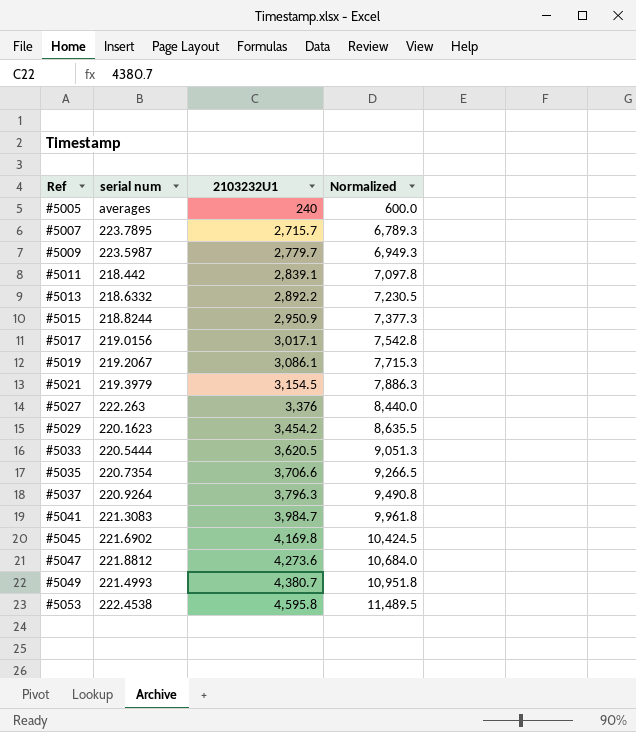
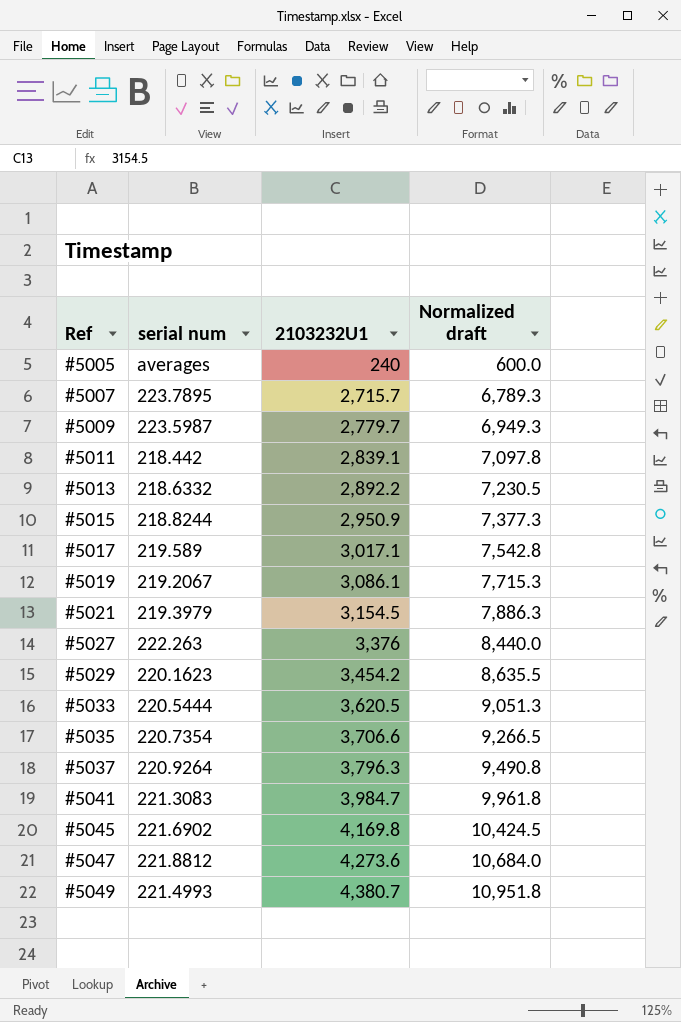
column name: Normalized -> Normalized draft
row #5053: 222.4538 | 4,595.8 | 11,489.5 -> none
#5017 | serial num: 219.0156 -> 219.589

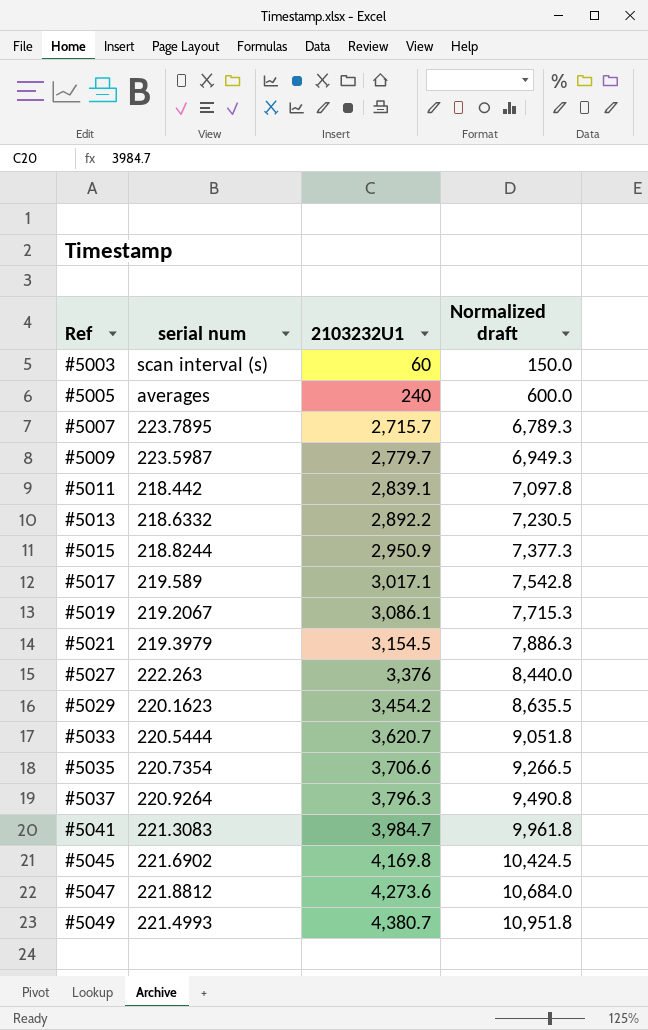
row #5003: none -> scan interval (s) | 60 | 150.0
#5033 | 2103232U1: 3,620.5 -> 3,620.7
#5033 | Normalized draft: 9,051.3 -> 9,051.8

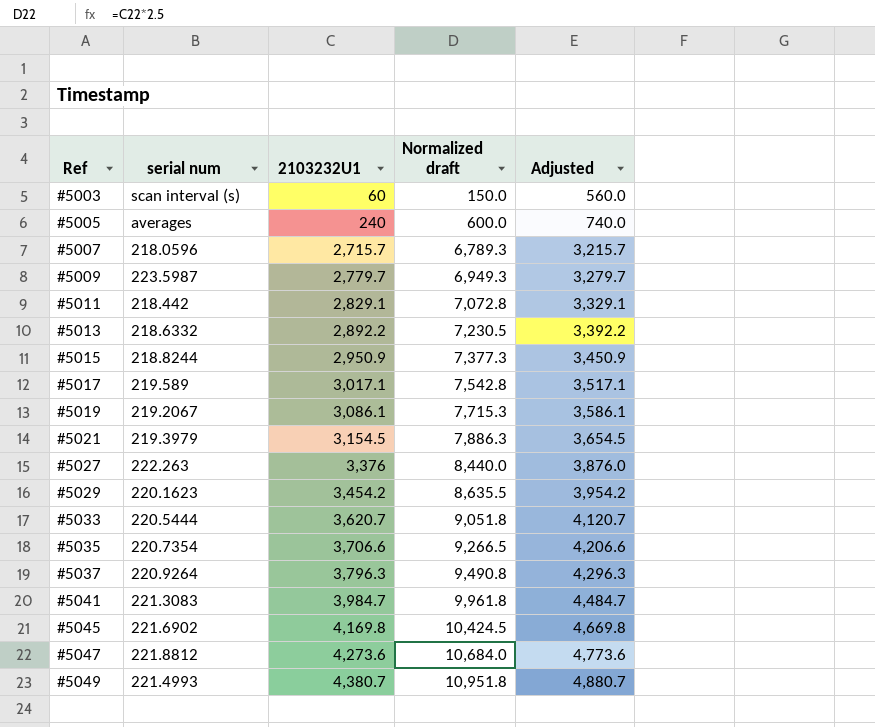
column Adjusted | formula: none -> [2103232U1] + 500
#5007 | serial num: 223.7895 -> 218.0596
#5011 | 2103232U1: 2,839.1 -> 2,829.1
#5011 | Normalized draft: 7,097.8 -> 7,072.8

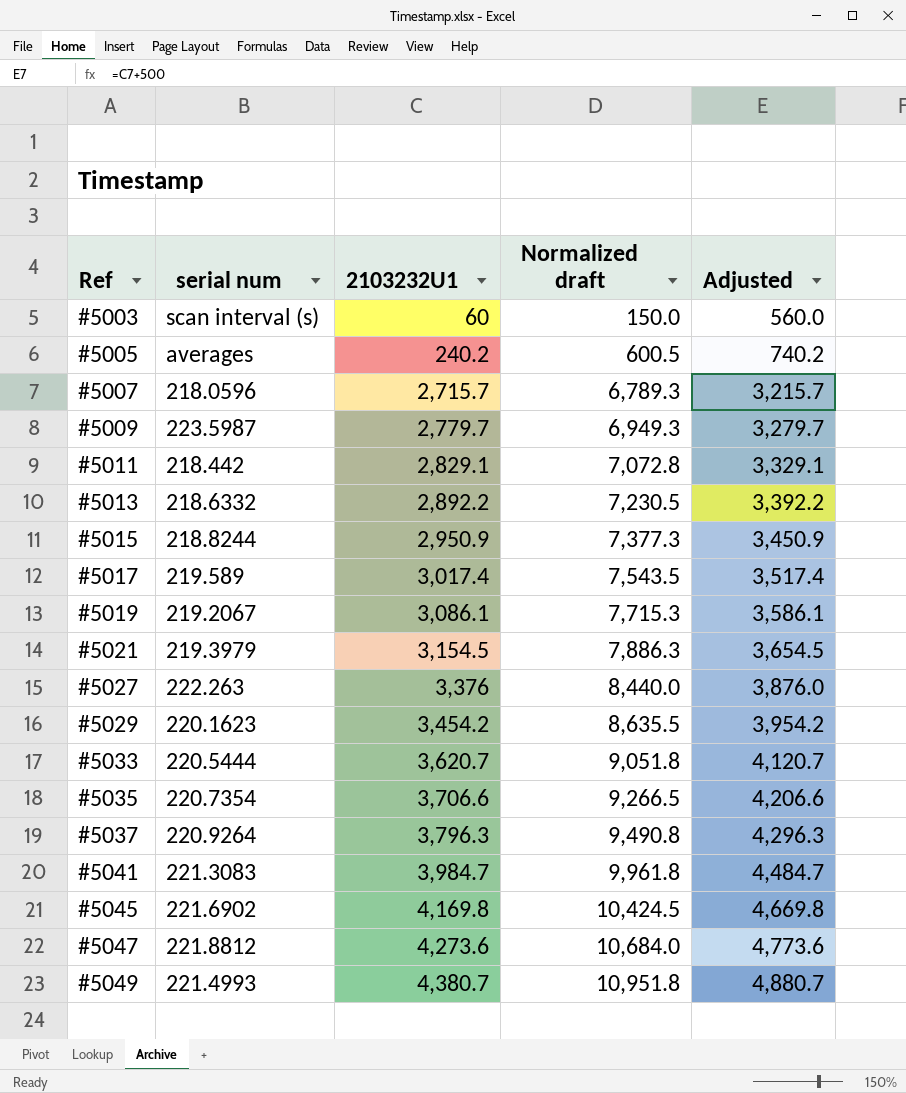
#5005 | 2103232U1: 240 -> 240.2
#5005 | Normalized draft: 600.0 -> 600.5
#5005 | Adjusted: 740.0 -> 740.2
#5017 | 2103232U1: 3,017.1 -> 3,017.4
#5017 | Normalized draft: 7,542.8 -> 7,543.5
#5017 | Adjusted: 3,517.1 -> 3,517.4

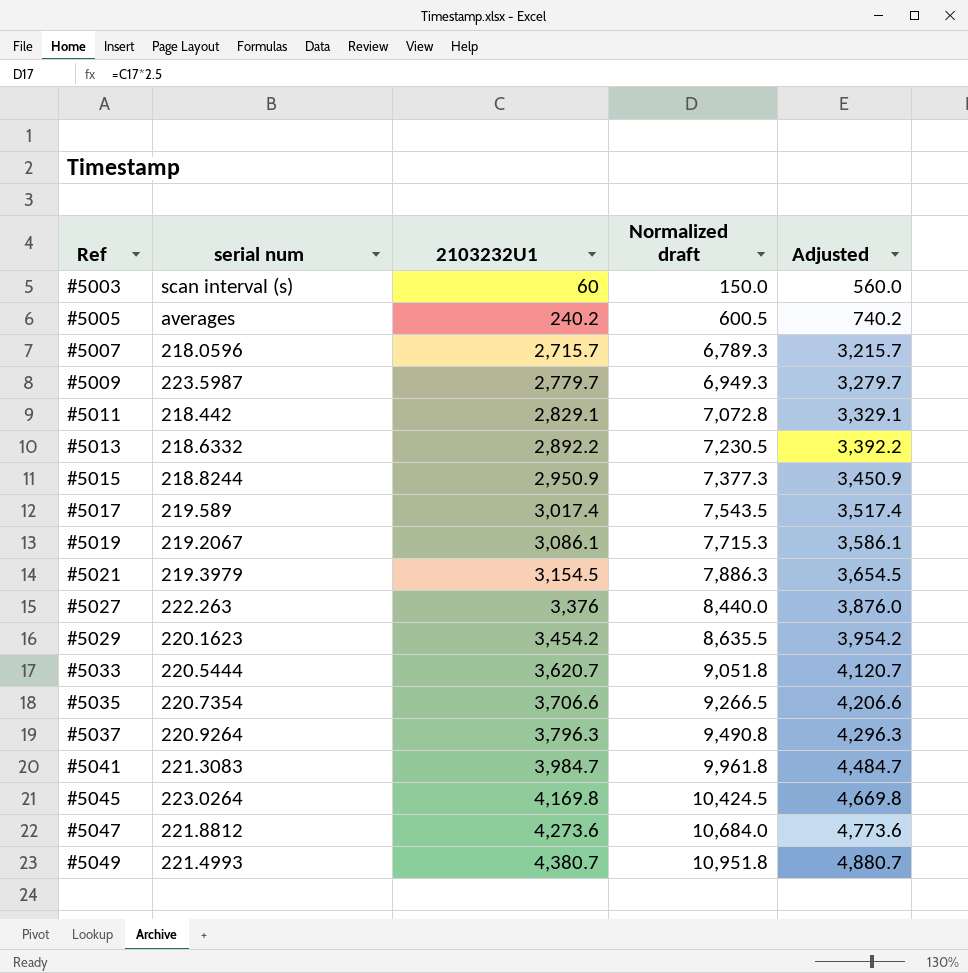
#5045 | serial num: 221.6902 -> 223.0264

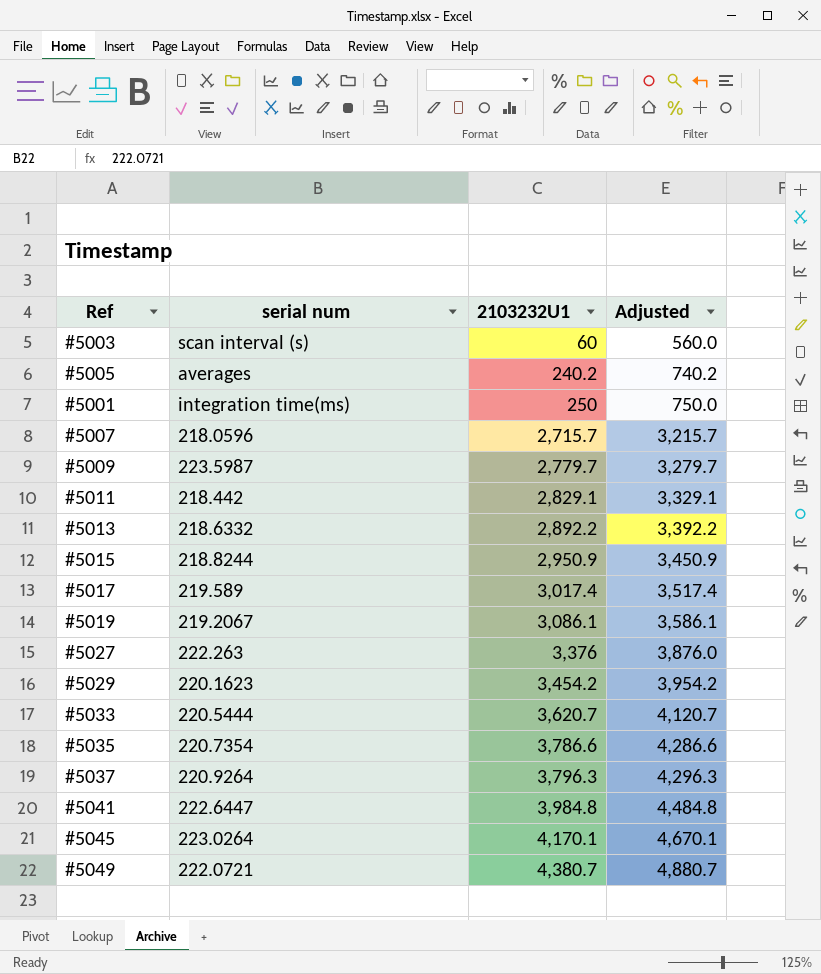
column Normalized draft | formula: [2103232U1] * 2.5 -> none
row #5021: 219.3979 | 3,154.5 | 7,886.3 | 3,654.5 -> none
row #5047: 221.8812 | 4,273.6 | 10,684.0 | 4,773.6 -> none
row #5001: none -> integration time(ms) | 250 | 750.0
#5035 | 2103232U1: 3,706.6 -> 3,786.6
#5035 | Adjusted: 4,206.6 -> 4,286.6
#5041 | serial num: 221.3083 -> 222.6447
#5041 | 2103232U1: 3,984.7 -> 3,984.8
#5041 | Adjusted: 4,484.7 -> 4,484.8
#5045 | 2103232U1: 4,169.8 -> 4,170.1
#5045 | Adjusted: 4,669.8 -> 4,670.1
#5049 | serial num: 221.4993 -> 222.0721

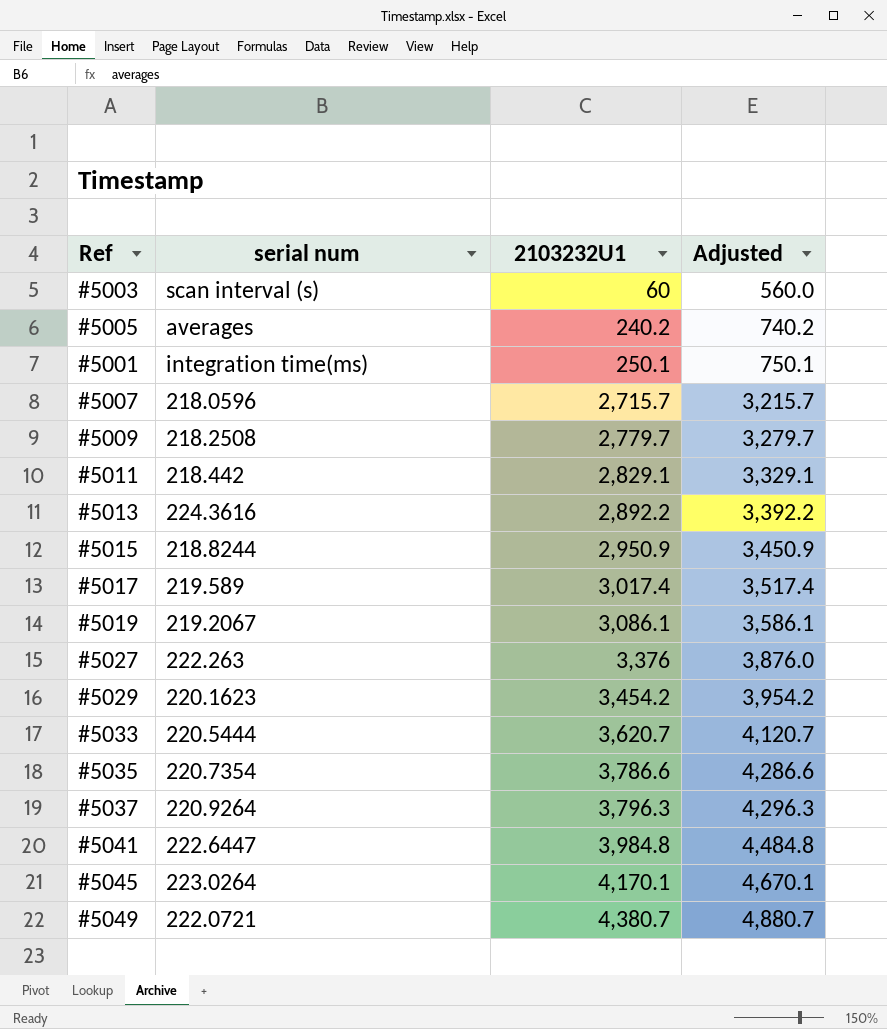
#5001 | 2103232U1: 250 -> 250.1
#5001 | Adjusted: 750.0 -> 750.1
#5009 | serial num: 223.5987 -> 218.2508
#5013 | serial num: 218.6332 -> 224.3616

